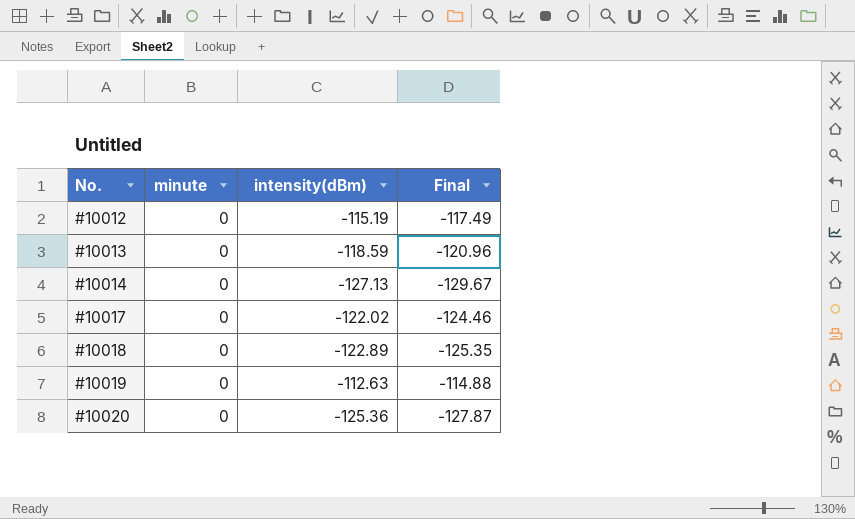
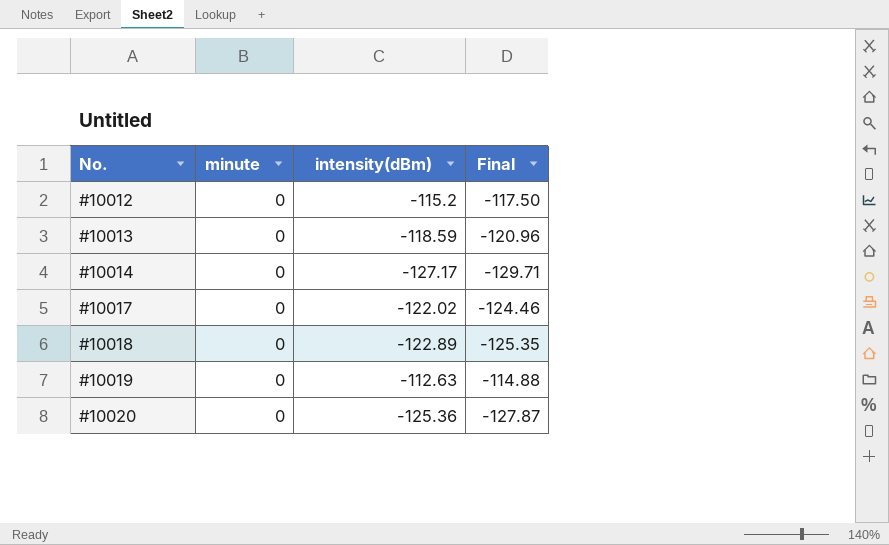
#10012 | intensity(dBm): -115.19 -> -115.2
#10012 | Final: -117.49 -> -117.50
#10014 | intensity(dBm): -127.13 -> -127.17
#10014 | Final: -129.67 -> -129.71

